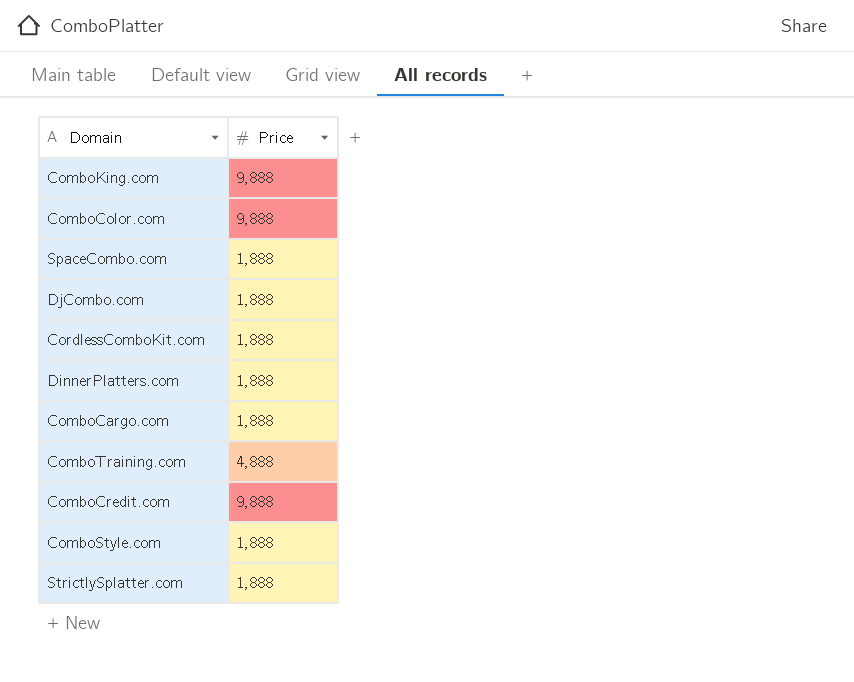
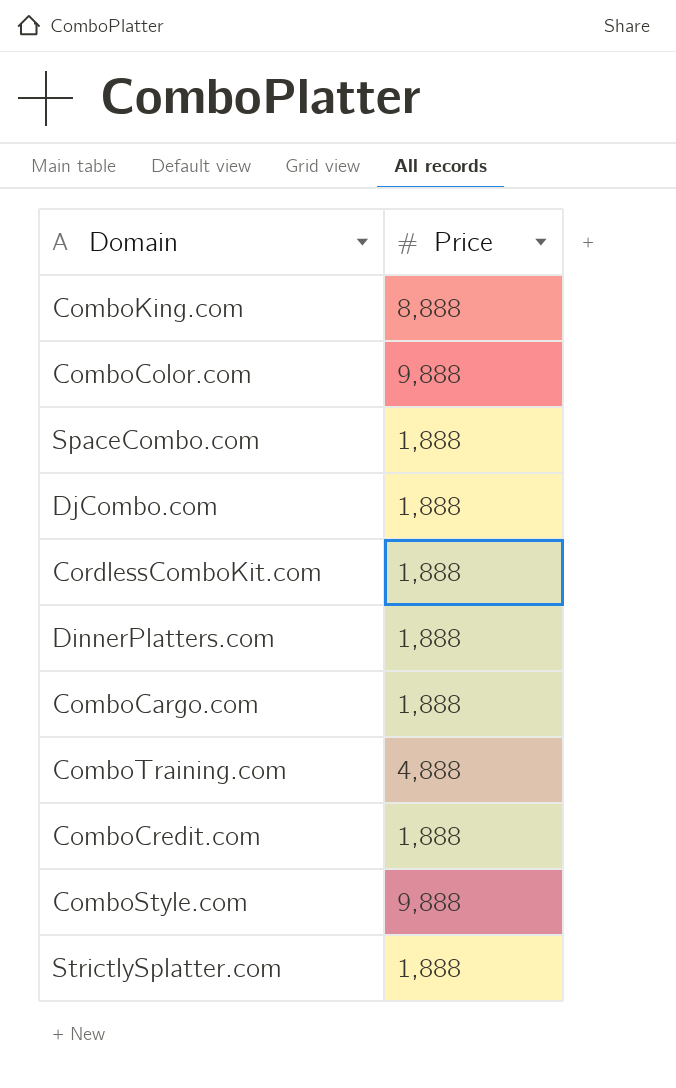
ComboKing.com | Price: 9,888 -> 8,888
ComboCredit.com | Price: 9,888 -> 1,888
ComboStyle.com | Price: 1,888 -> 9,888

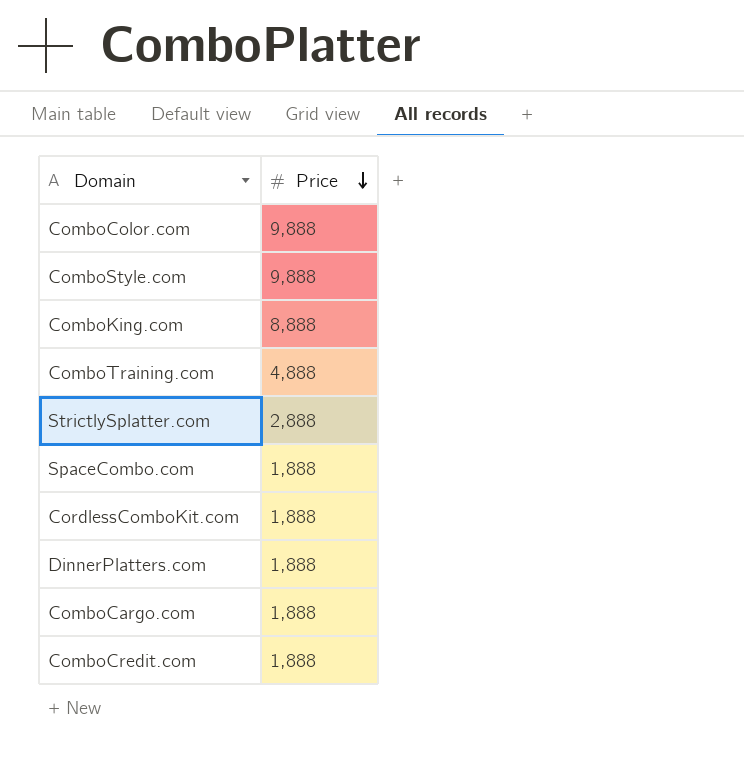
row order: none -> Price descending
row DjCombo.com: 1,888 -> none
StrictlySplatter.com | Price: 1,888 -> 2,888

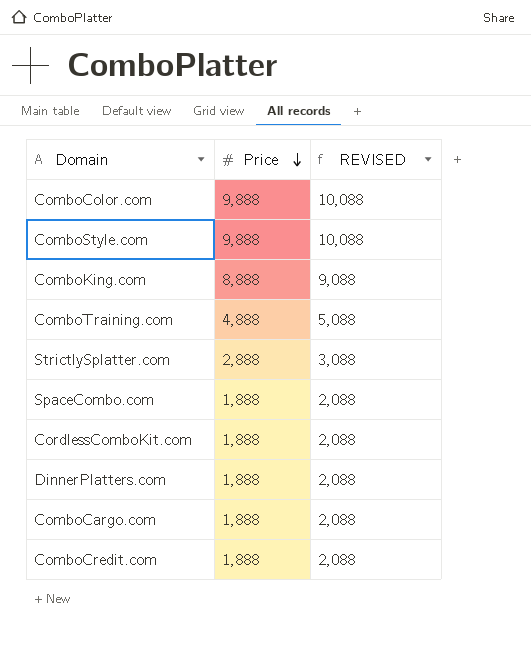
column REVISED | formula: none -> [Price] + 200

